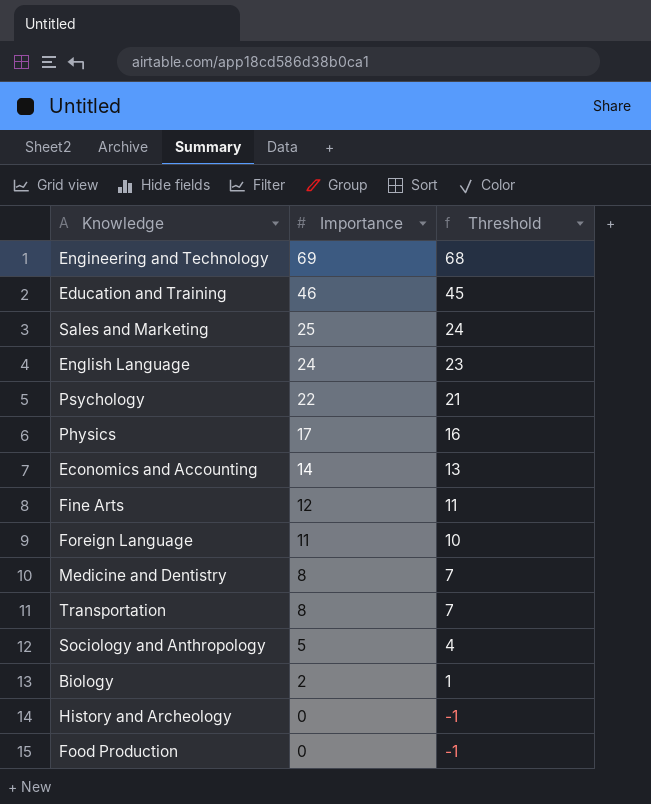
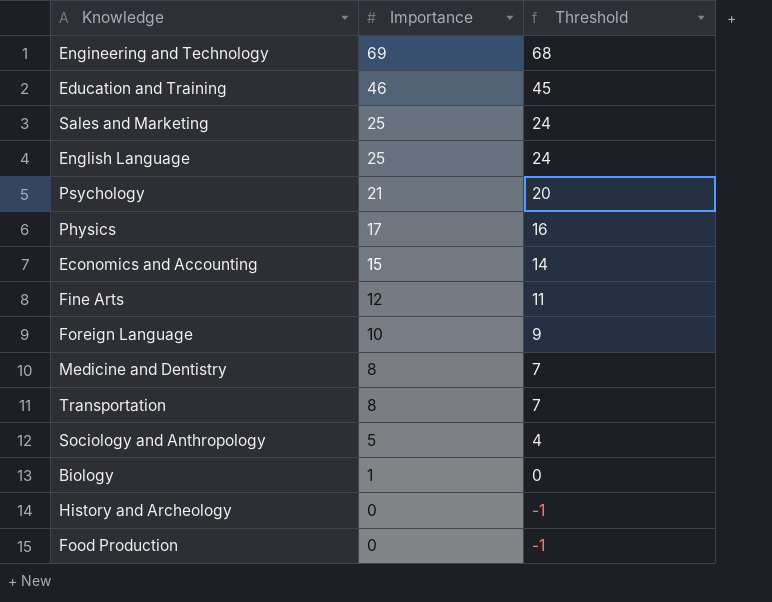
English Language | Importance: 24 -> 25
English Language | Threshold: 23 -> 24
Psychology | Importance: 22 -> 21
Psychology | Threshold: 21 -> 20
Economics and Accounting | Importance: 14 -> 15
Economics and Accounting | Threshold: 13 -> 14
Foreign Language | Importance: 11 -> 10
Foreign Language | Threshold: 10 -> 9
Biology | Importance: 2 -> 1
Biology | Threshold: 1 -> 0

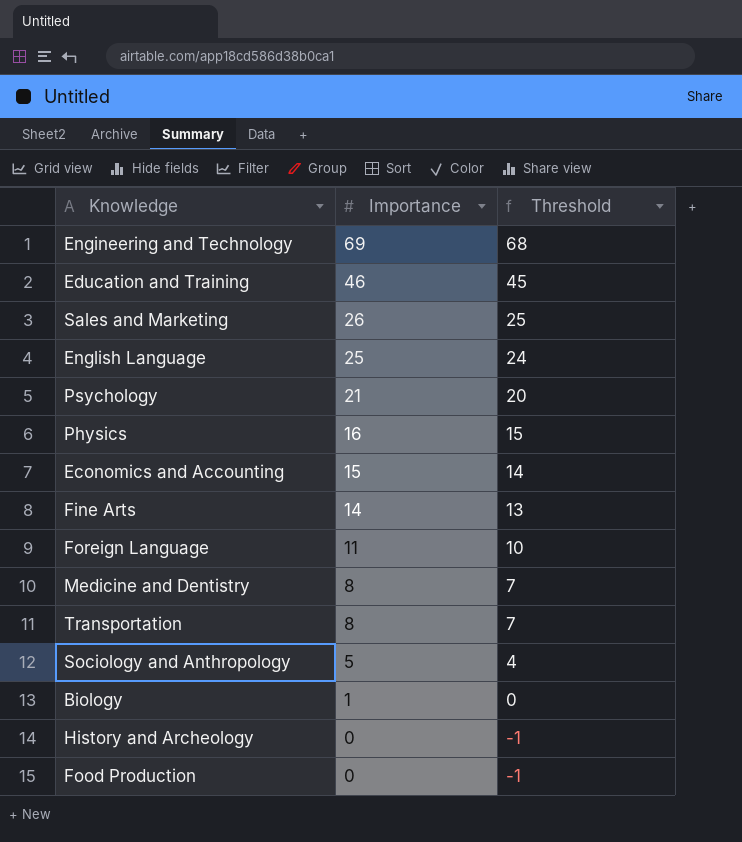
Sales and Marketing | Importance: 25 -> 26
Sales and Marketing | Threshold: 24 -> 25
Physics | Importance: 17 -> 16
Physics | Threshold: 16 -> 15
Fine Arts | Importance: 12 -> 14
Fine Arts | Threshold: 11 -> 13
Foreign Language | Importance: 10 -> 11
Foreign Language | Threshold: 9 -> 10

